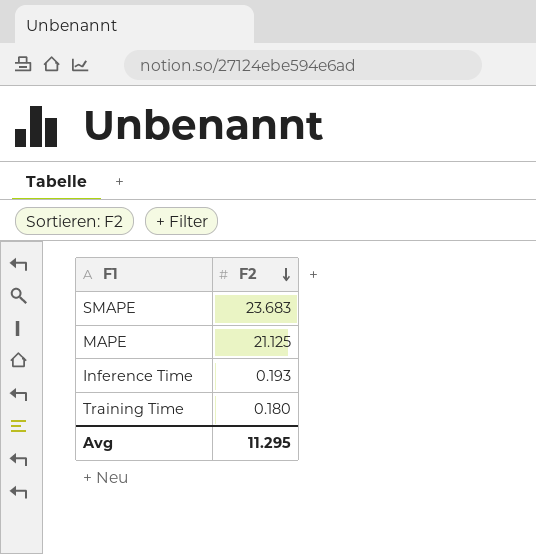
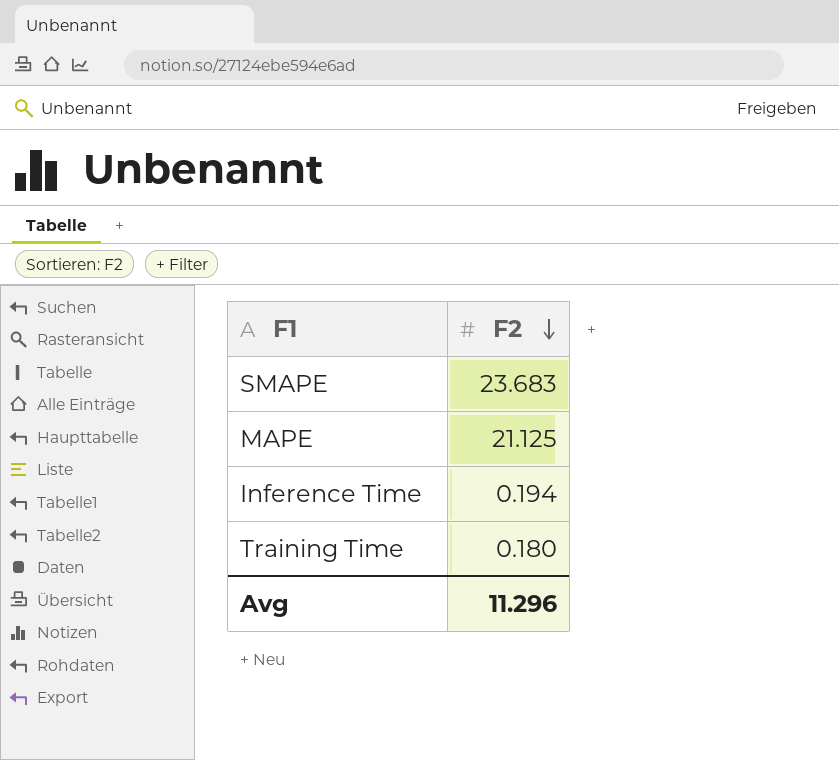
Inference Time | F2: 0.193 -> 0.194
Avg | F2: 11.295 -> 11.296

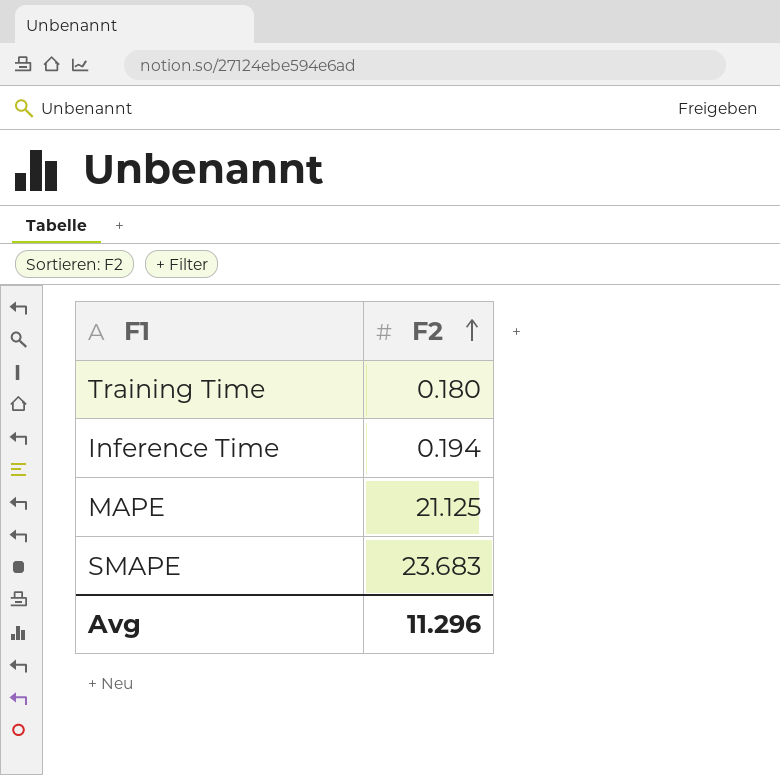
row order: F2 descending -> F2 ascending

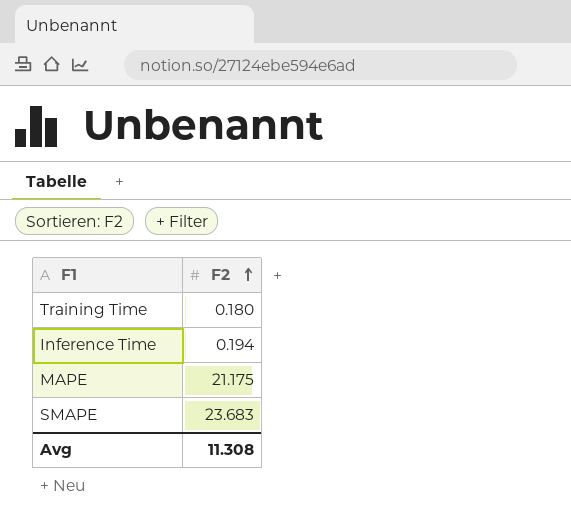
MAPE | F2: 21.125 -> 21.175
Avg | F2: 11.296 -> 11.308

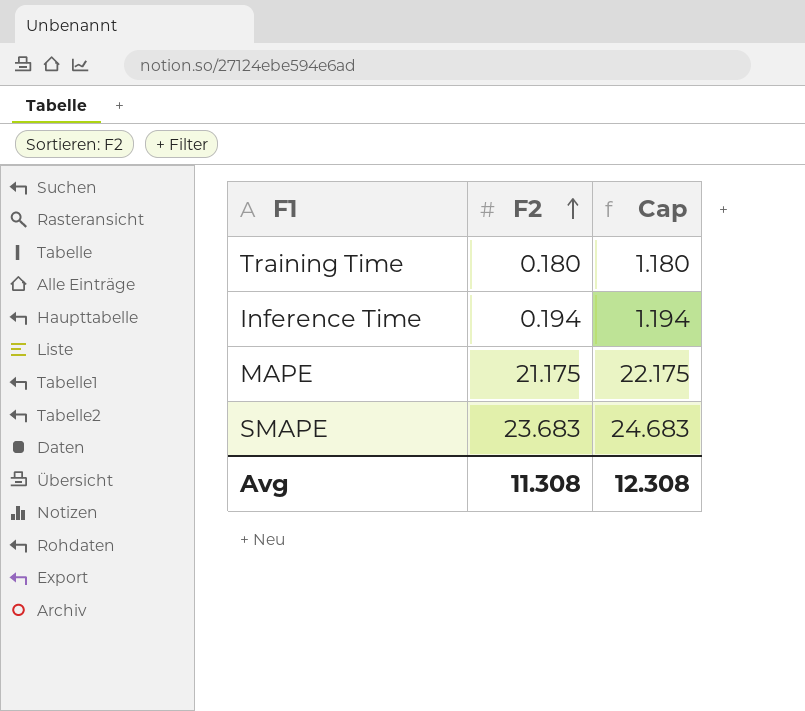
column Cap | formula: none -> [F2] + 1

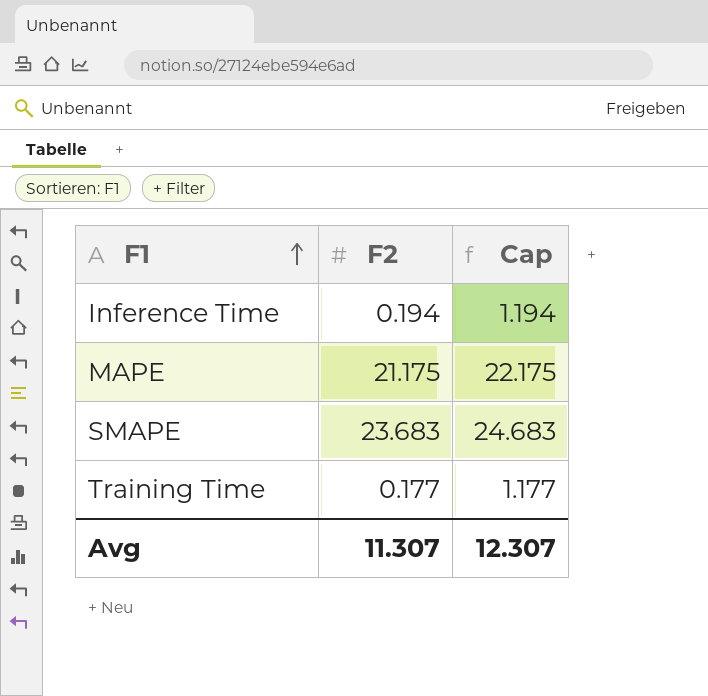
row order: F2 ascending -> F1 ascending
Training Time | F2: 0.180 -> 0.177
Training Time | Cap: 1.180 -> 1.177
Avg | F2: 11.308 -> 11.307
Avg | Cap: 12.308 -> 12.307

